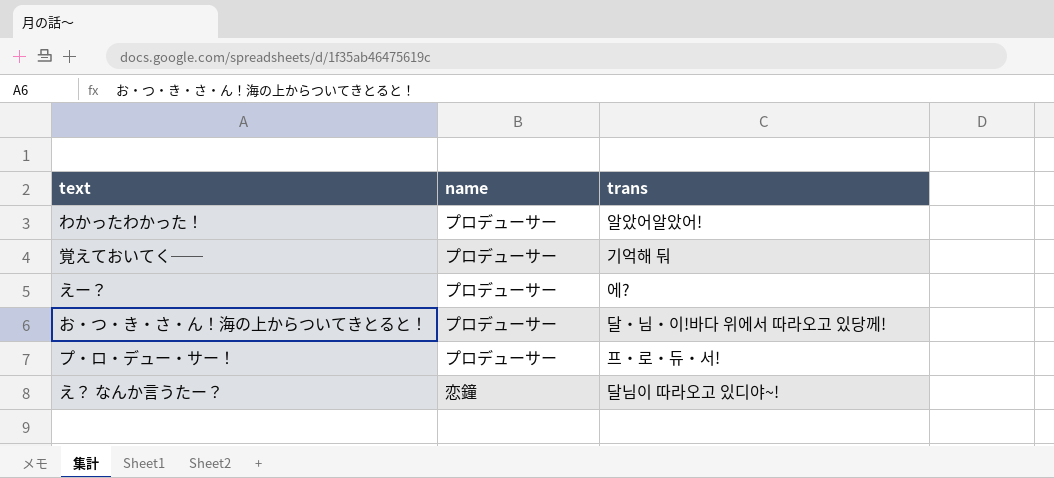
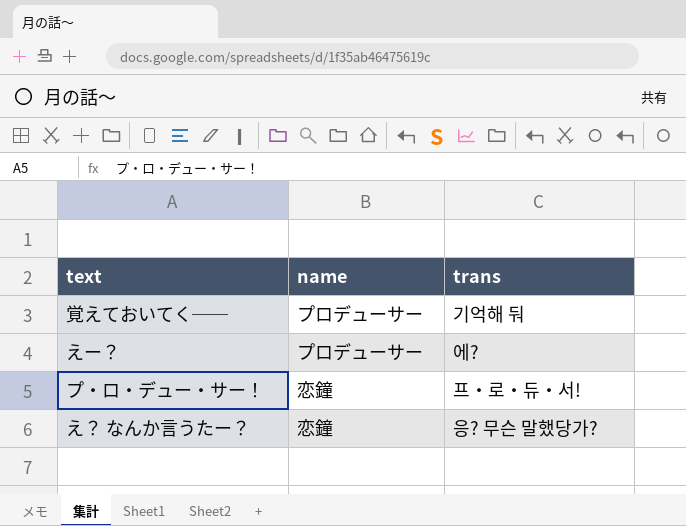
row わかったわかった！: プロデューサー | 알았어알았어! -> none
row お・つ・き・さ・ん！海の上からついてきとると！: プロデューサー | 달・님・이!바다 위에서 따라오고 있당께! -> none
プ・ロ・デュー・サー！ | name: プロデューサー -> 恋鐘
え？ なんか言うたー？ | trans: 달님이 따라오고 있디야~! -> 응? 무슨 말했당가?

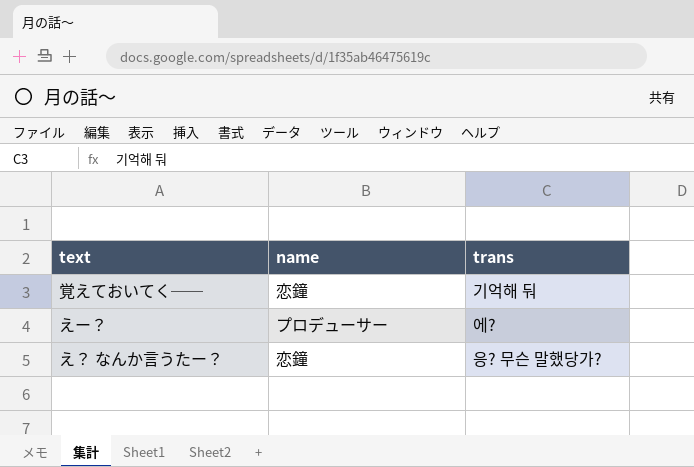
row プ・ロ・デュー・サー！: 恋鐘 | 프・로・듀・서! -> none
覚えておいてく── | name: プロデューサー -> 恋鐘

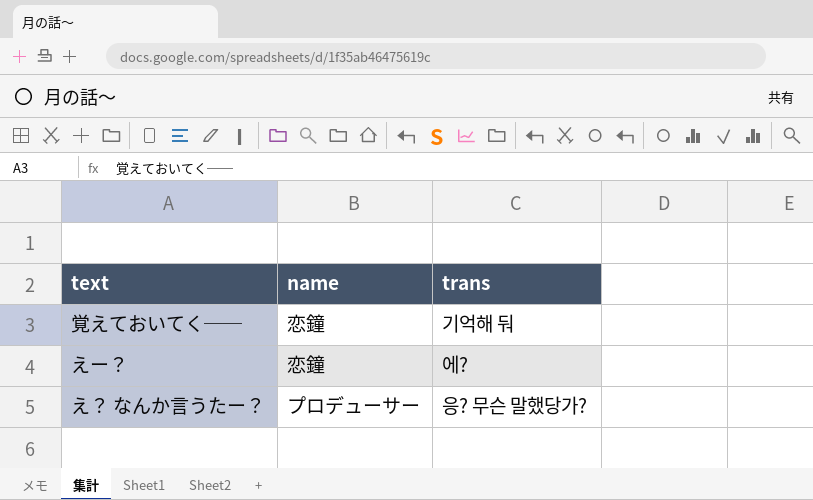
えー？ | name: プロデューサー -> 恋鐘
え？ なんか言うたー？ | name: 恋鐘 -> プロデューサー

